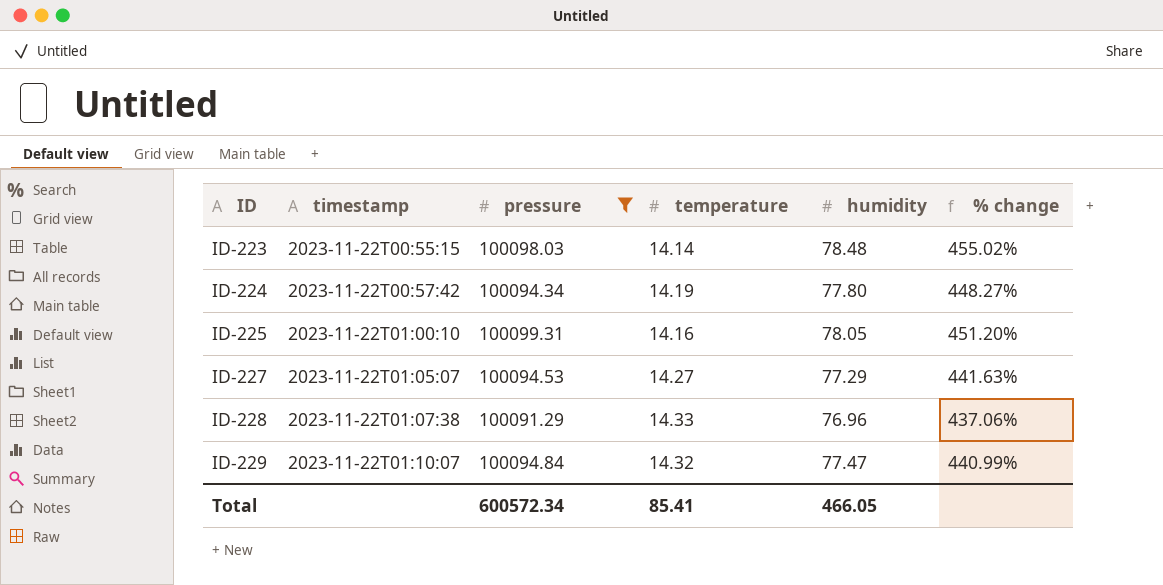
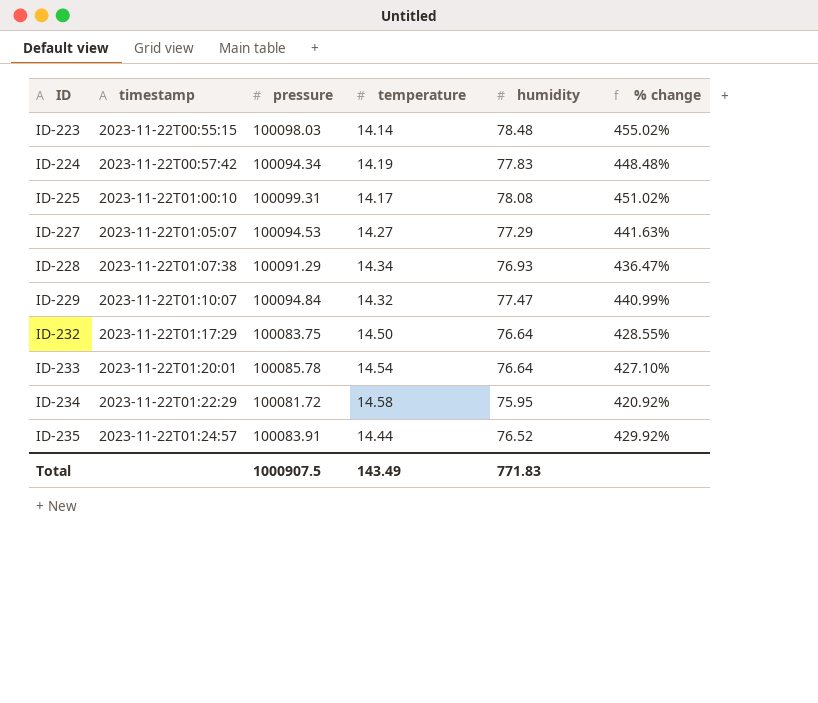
filter: pressure >= 100091.29 -> none
ID-224 | humidity: 77.80 -> 77.83
ID-224 | % change: 448.27% -> 448.48%
ID-225 | temperature: 14.16 -> 14.17
ID-225 | humidity: 78.05 -> 78.08
ID-225 | % change: 451.20% -> 451.02%
ID-228 | temperature: 14.33 -> 14.34
ID-228 | humidity: 76.96 -> 76.93
ID-228 | % change: 437.06% -> 436.47%
Total | pressure: 600572.34 -> 1000907.5
Total | temperature: 85.41 -> 143.49
Total | humidity: 466.05 -> 771.83

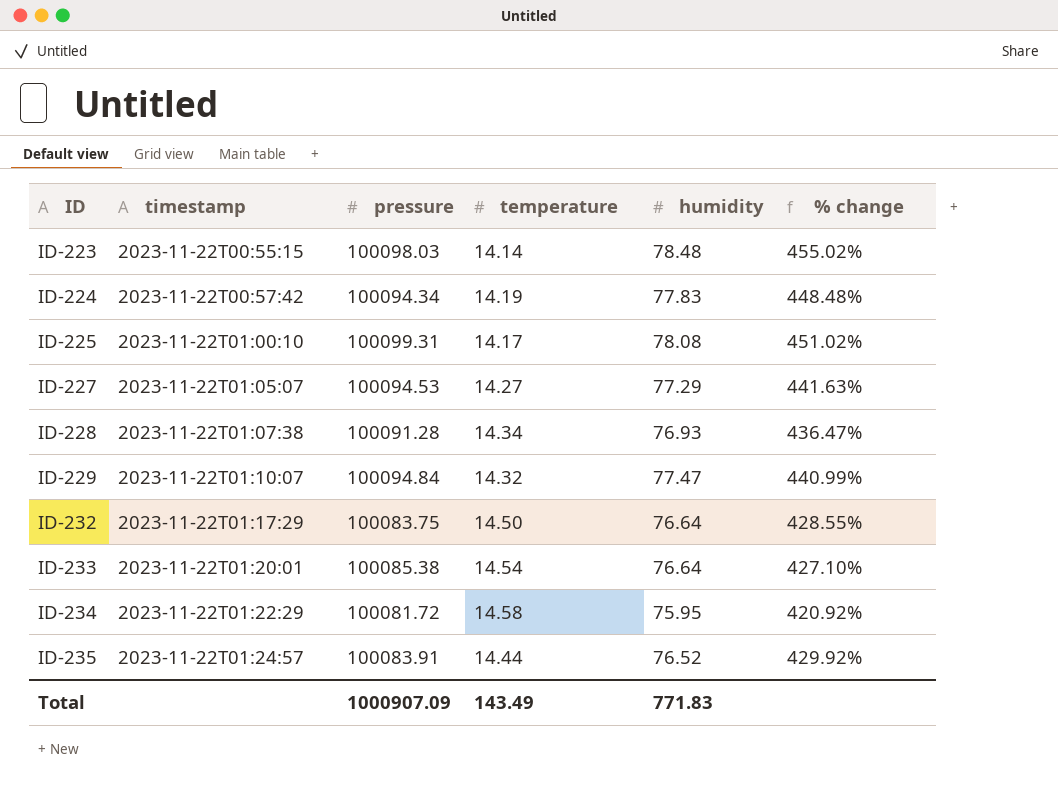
ID-228 | pressure: 100091.29 -> 100091.28
ID-233 | pressure: 100085.78 -> 100085.38
Total | pressure: 1000907.5 -> 1000907.09

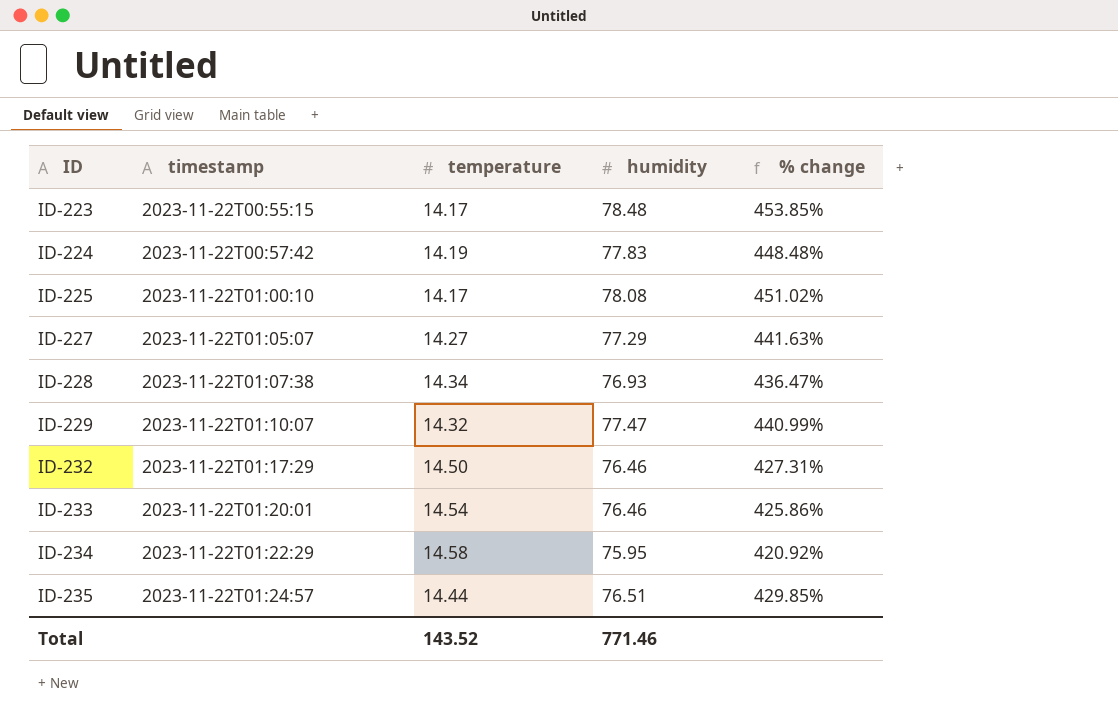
column pressure | position: 3 -> none
ID-223 | temperature: 14.14 -> 14.17
ID-223 | % change: 455.02% -> 453.85%
ID-232 | humidity: 76.64 -> 76.46
ID-232 | % change: 428.55% -> 427.31%
ID-233 | humidity: 76.64 -> 76.46
ID-233 | % change: 427.10% -> 425.86%
ID-235 | humidity: 76.52 -> 76.51
ID-235 | % change: 429.92% -> 429.85%
Total | temperature: 143.49 -> 143.52
Total | humidity: 771.83 -> 771.46

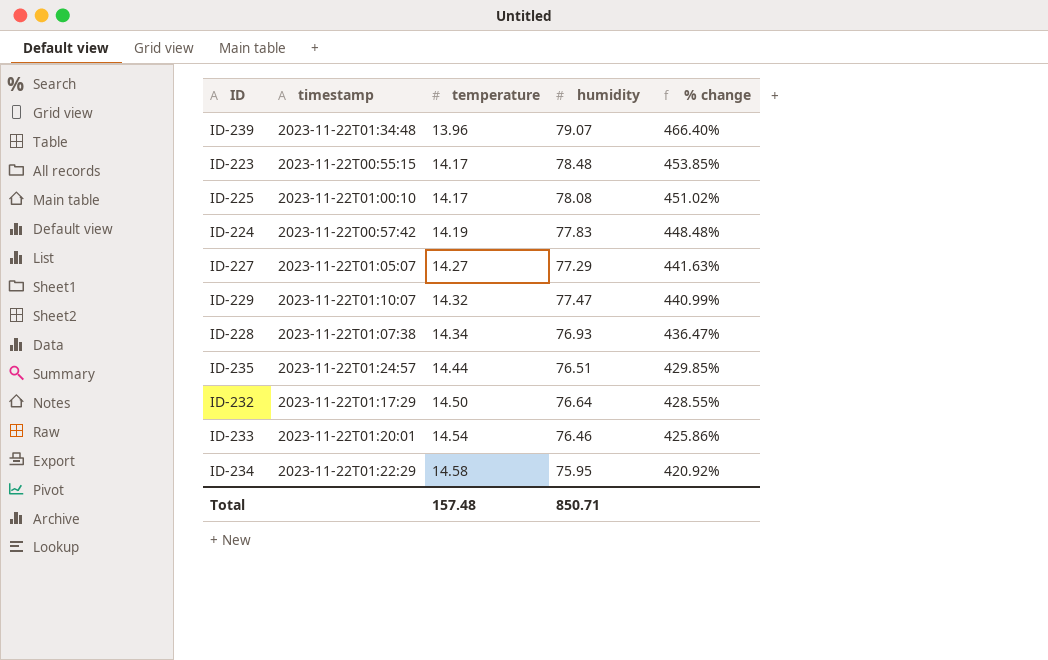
row order: ID ascending -> temperature ascending
row ID-239: none -> 2023-11-22T01:34:48 | 13.96 | 79.07 | 466.40%
ID-232 | humidity: 76.46 -> 76.64
ID-232 | % change: 427.31% -> 428.55%
Total | temperature: 143.52 -> 157.48
Total | humidity: 771.46 -> 850.71

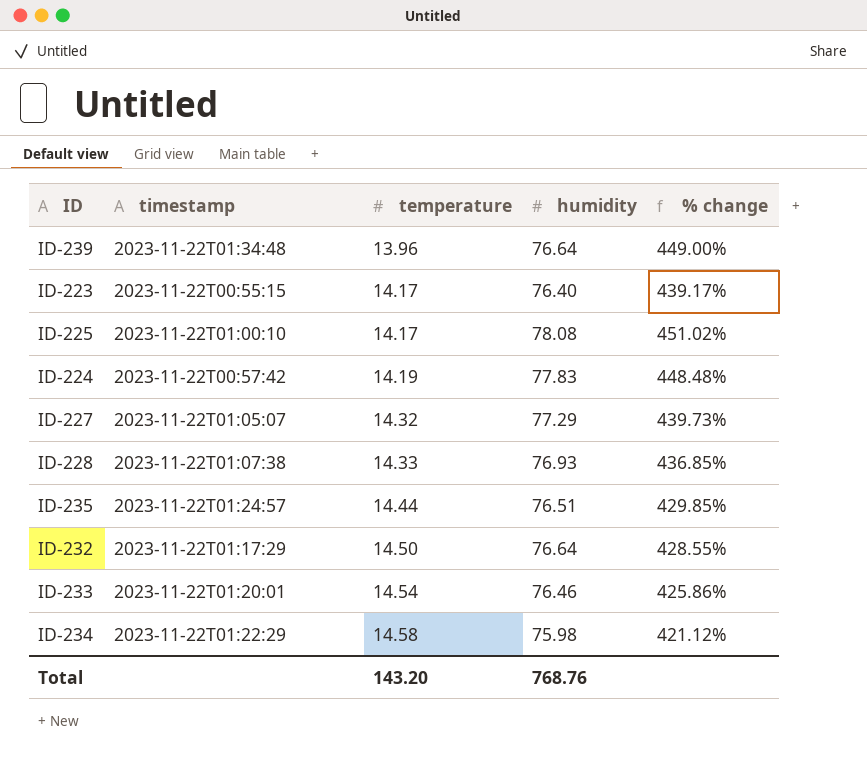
row ID-229: 2023-11-22T01:10:07 | 14.32 | 77.47 | 440.99% -> none
ID-239 | humidity: 79.07 -> 76.64
ID-239 | % change: 466.40% -> 449.00%
ID-223 | humidity: 78.48 -> 76.40
ID-223 | % change: 453.85% -> 439.17%
ID-227 | temperature: 14.27 -> 14.32
ID-227 | % change: 441.63% -> 439.73%
ID-228 | temperature: 14.34 -> 14.33
ID-228 | % change: 436.47% -> 436.85%
ID-234 | humidity: 75.95 -> 75.98
ID-234 | % change: 420.92% -> 421.12%
Total | temperature: 157.48 -> 143.20
Total | humidity: 850.71 -> 768.76

